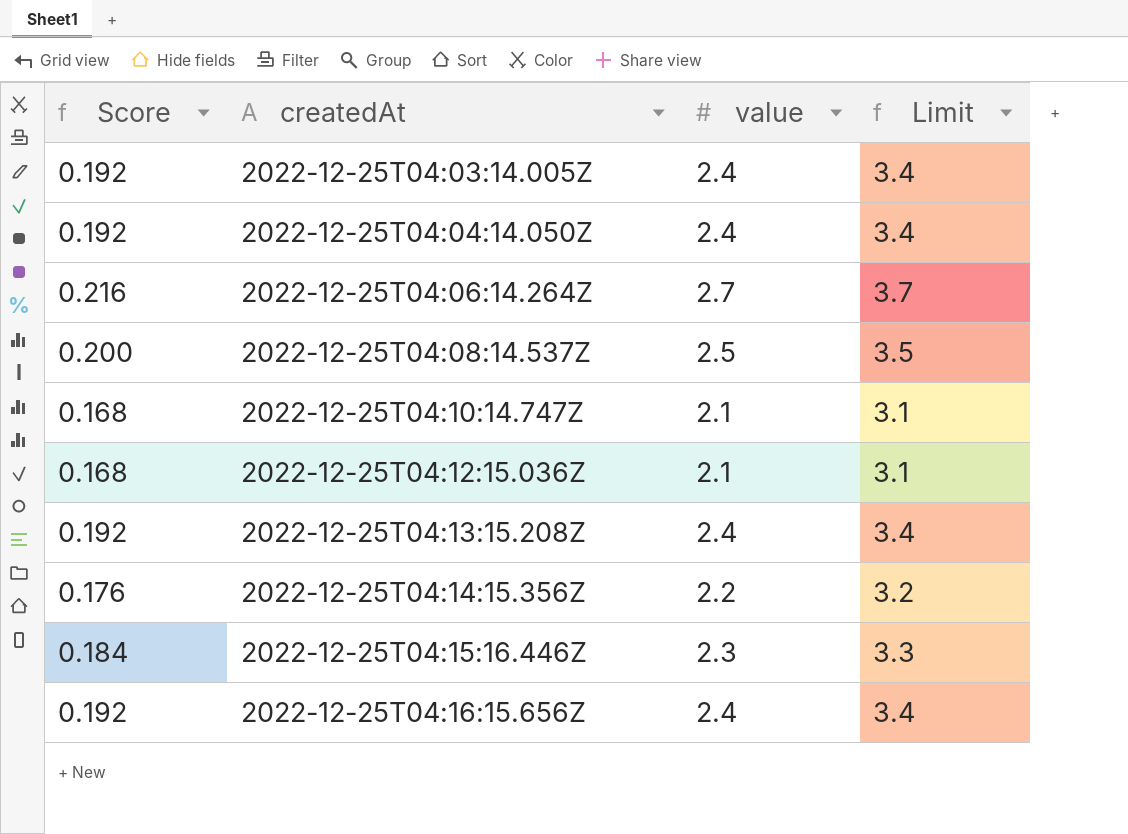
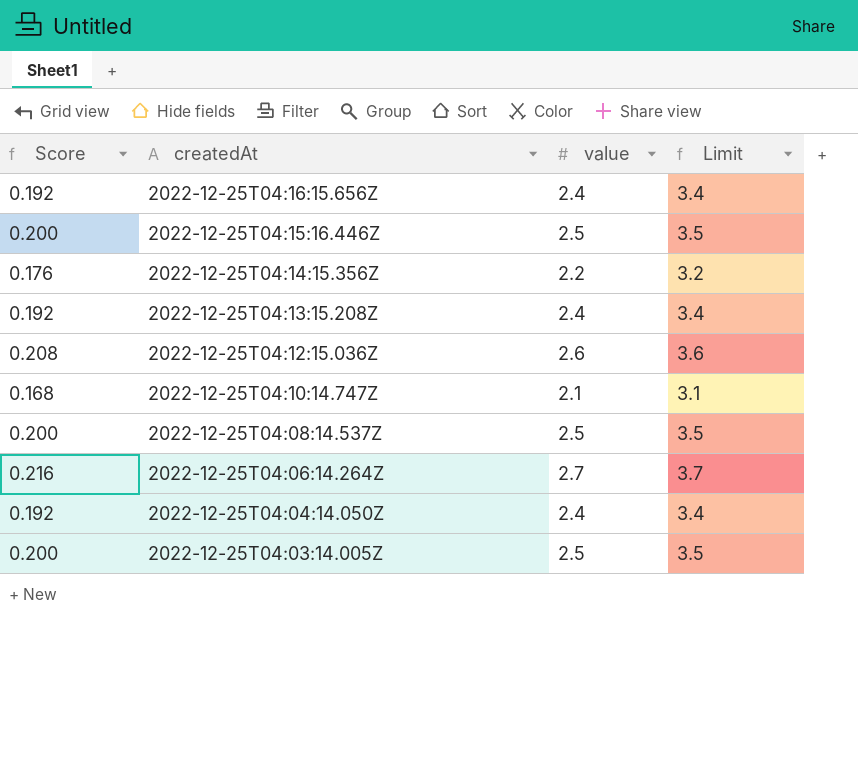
row order: createdAt ascending -> createdAt descending
2022-12-25T04:15:16.446Z | Score: 0.184 -> 0.200
2022-12-25T04:15:16.446Z | value: 2.3 -> 2.5
2022-12-25T04:15:16.446Z | Limit: 3.3 -> 3.5
2022-12-25T04:12:15.036Z | Score: 0.168 -> 0.208
2022-12-25T04:12:15.036Z | value: 2.1 -> 2.6
2022-12-25T04:12:15.036Z | Limit: 3.1 -> 3.6
2022-12-25T04:03:14.005Z | Score: 0.192 -> 0.200
2022-12-25T04:03:14.005Z | value: 2.4 -> 2.5
2022-12-25T04:03:14.005Z | Limit: 3.4 -> 3.5

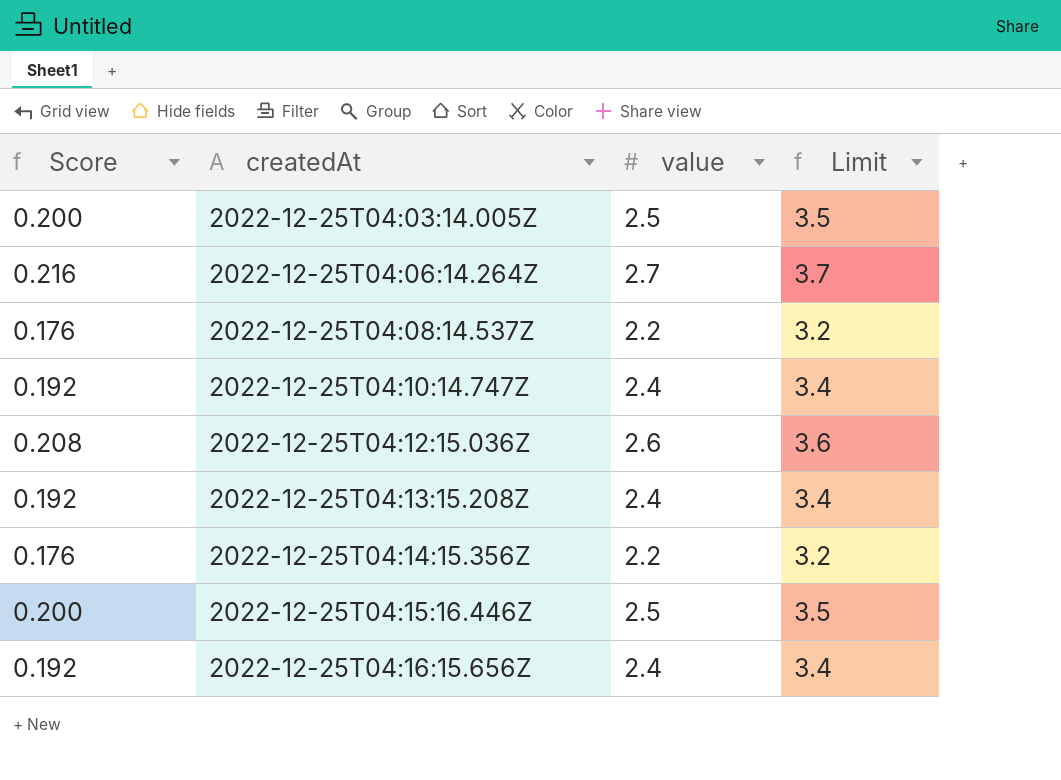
row order: createdAt descending -> createdAt ascending
row 2022-12-25T04:04:14.050Z: 0.192 | 2.4 | 3.4 -> none
2022-12-25T04:08:14.537Z | Score: 0.200 -> 0.176
2022-12-25T04:08:14.537Z | value: 2.5 -> 2.2
2022-12-25T04:08:14.537Z | Limit: 3.5 -> 3.2
2022-12-25T04:10:14.747Z | Score: 0.168 -> 0.192
2022-12-25T04:10:14.747Z | value: 2.1 -> 2.4
2022-12-25T04:10:14.747Z | Limit: 3.1 -> 3.4

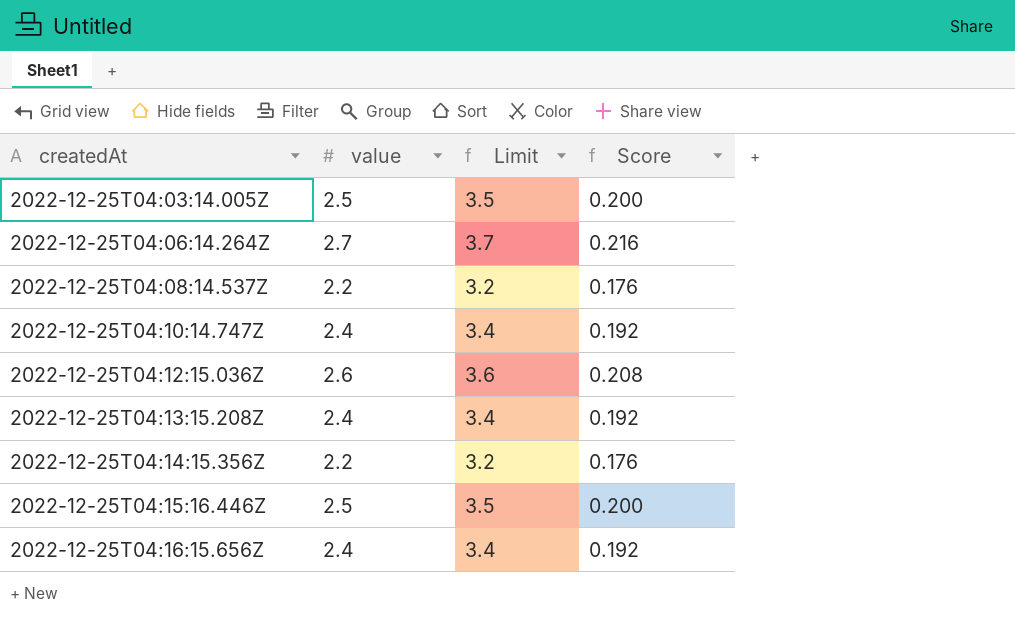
column Score | position: 1 -> 4

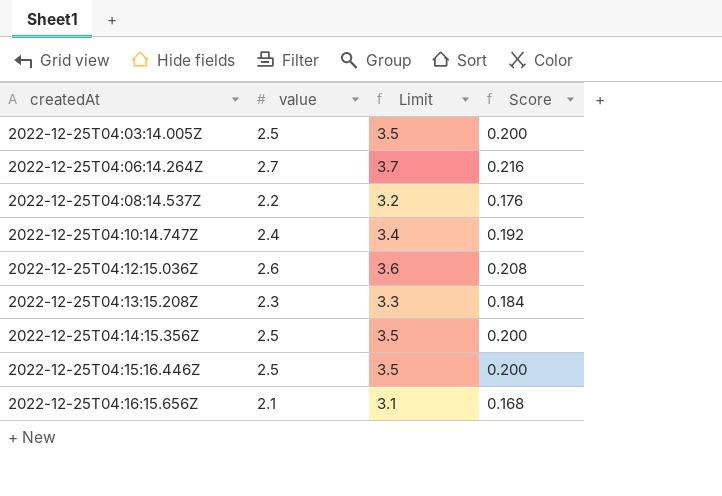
2022-12-25T04:13:15.208Z | value: 2.4 -> 2.3
2022-12-25T04:13:15.208Z | Limit: 3.4 -> 3.3
2022-12-25T04:13:15.208Z | Score: 0.192 -> 0.184
2022-12-25T04:14:15.356Z | value: 2.2 -> 2.5
2022-12-25T04:14:15.356Z | Limit: 3.2 -> 3.5
2022-12-25T04:14:15.356Z | Score: 0.176 -> 0.200
2022-12-25T04:16:15.656Z | value: 2.4 -> 2.1
2022-12-25T04:16:15.656Z | Limit: 3.4 -> 3.1
2022-12-25T04:16:15.656Z | Score: 0.192 -> 0.168

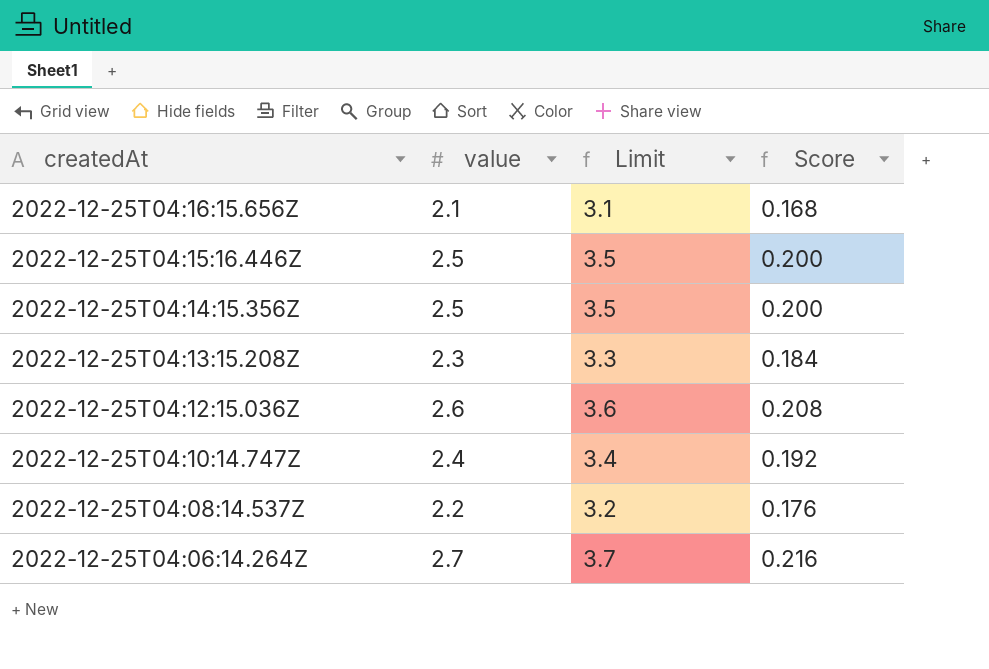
row order: createdAt ascending -> createdAt descending
row 2022-12-25T04:03:14.005Z: 2.5 | 3.5 | 0.200 -> none

